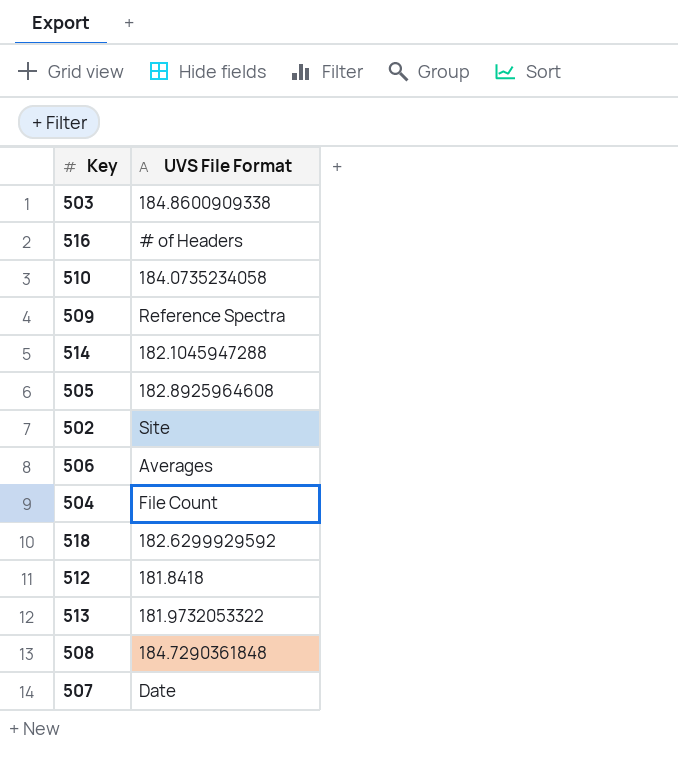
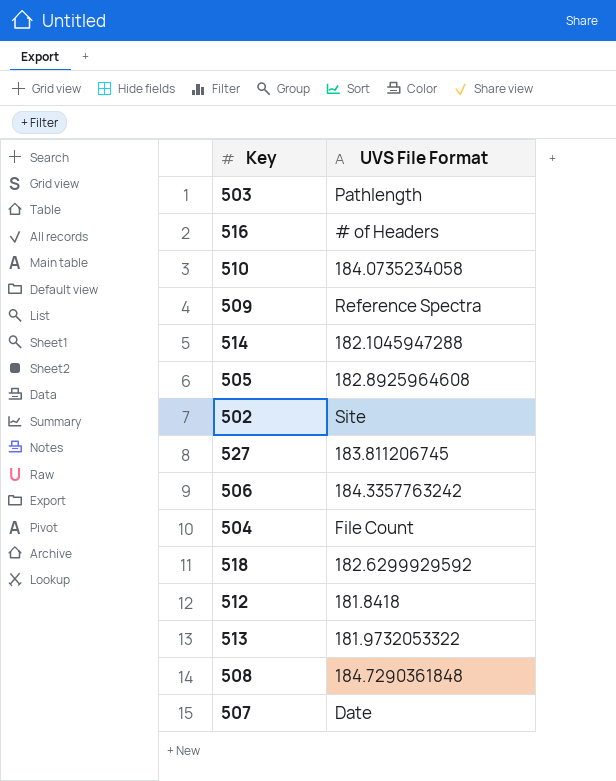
503 | UVS File Format: 184.8600909338 -> Pathlength
row 527: none -> 183.811206745
506 | UVS File Format: Averages -> 184.3357763242

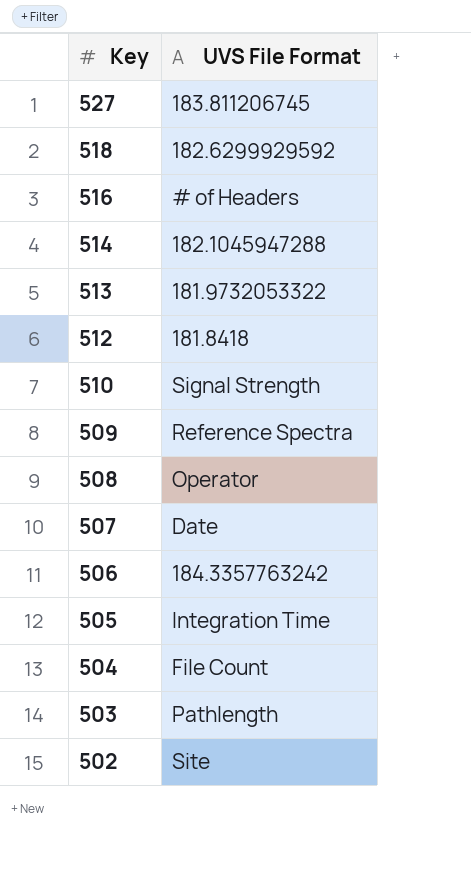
row order: none -> Key descending
510 | UVS File Format: 184.0735234058 -> Signal Strength
508 | UVS File Format: 184.7290361848 -> Operator
505 | UVS File Format: 182.8925964608 -> Integration Time

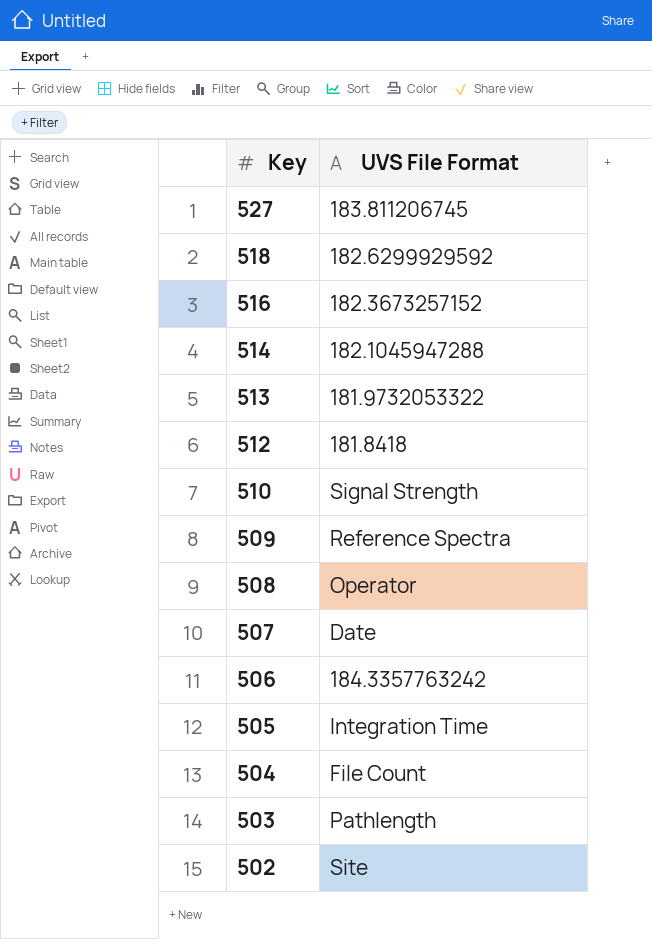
516 | UVS File Format: # of Headers -> 182.3673257152

